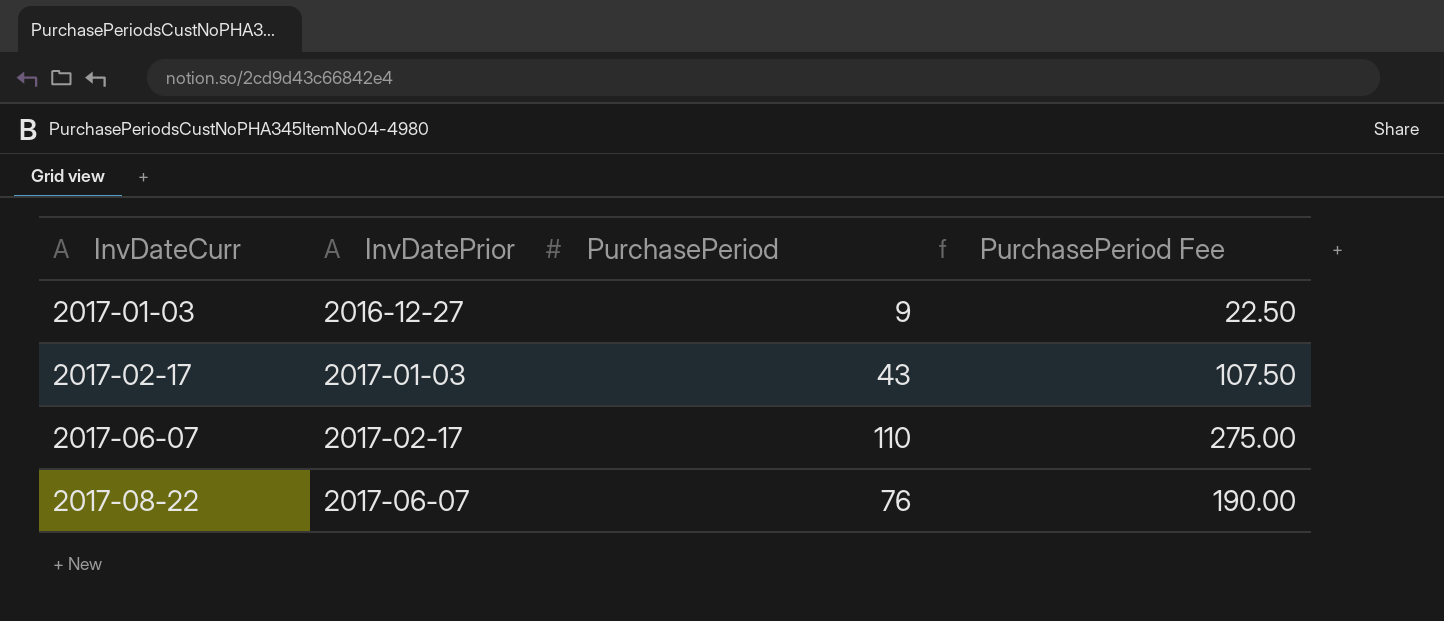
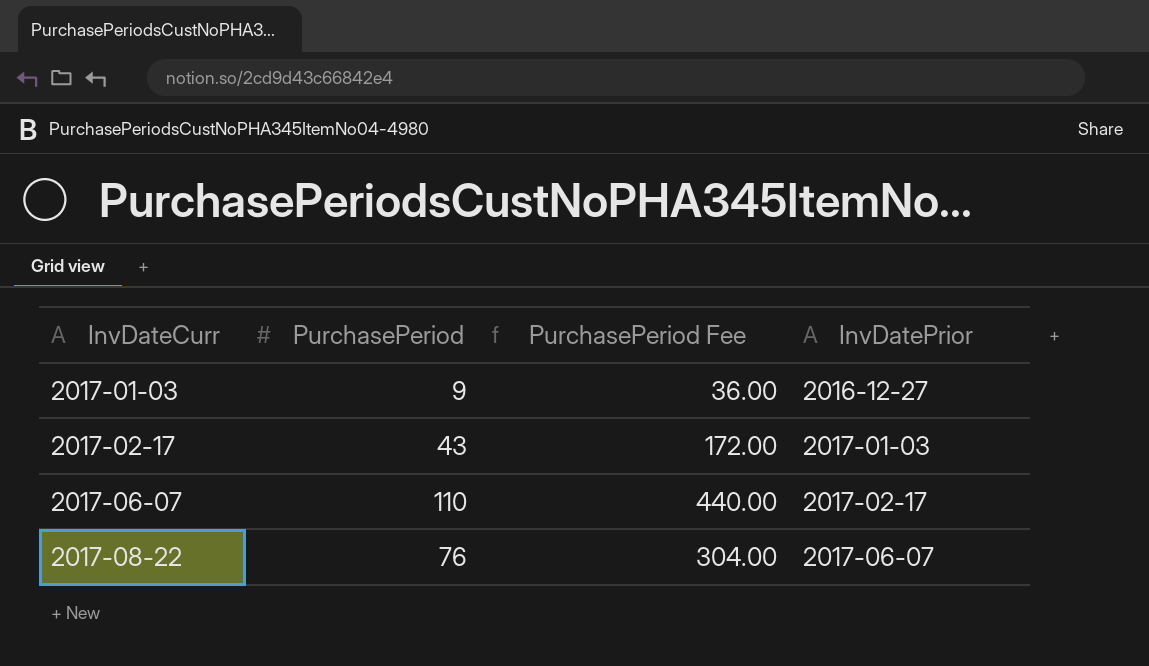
column PurchasePeriod Fee | formula: [PurchasePeriod] * 2.5 -> [PurchasePeriod] * 4
column InvDatePrior | position: 2 -> 4

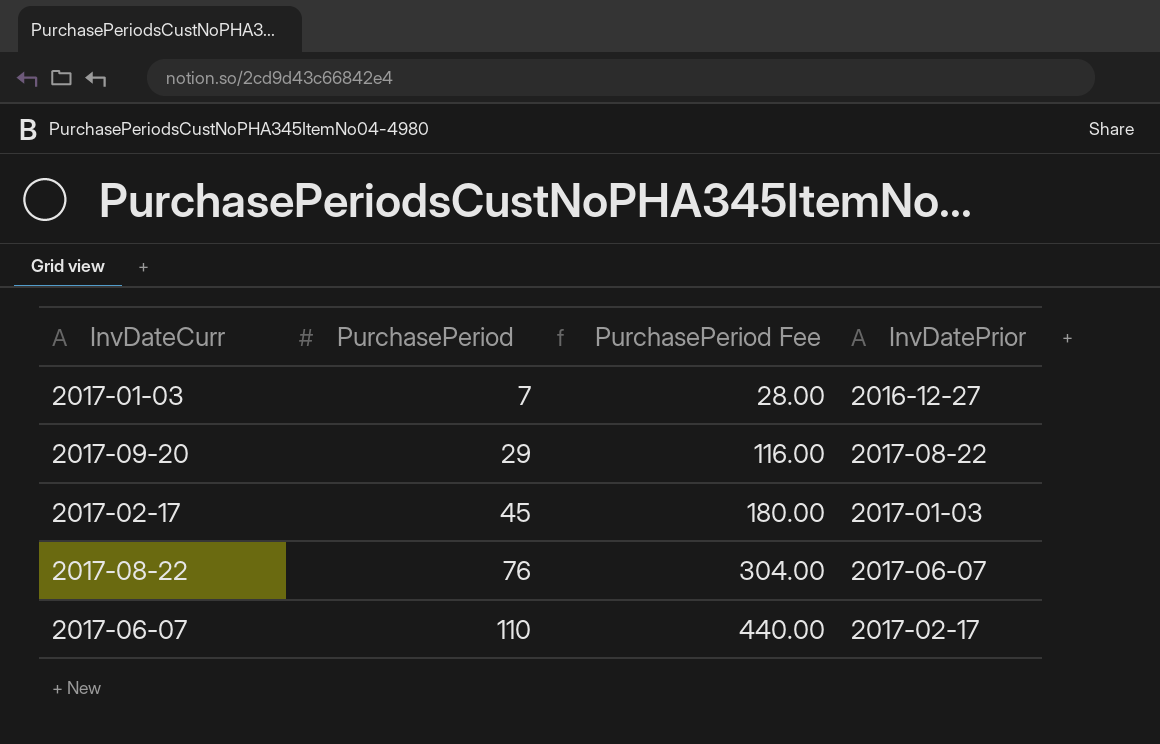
row order: InvDateCurr ascending -> PurchasePeriod ascending
2017-01-03 | PurchasePeriod: 9 -> 7
2017-01-03 | PurchasePeriod Fee: 36.00 -> 28.00
row 2017-09-20: none -> 29 | 116.00 | 2017-08-22
2017-02-17 | PurchasePeriod: 43 -> 45
2017-02-17 | PurchasePeriod Fee: 172.00 -> 180.00

